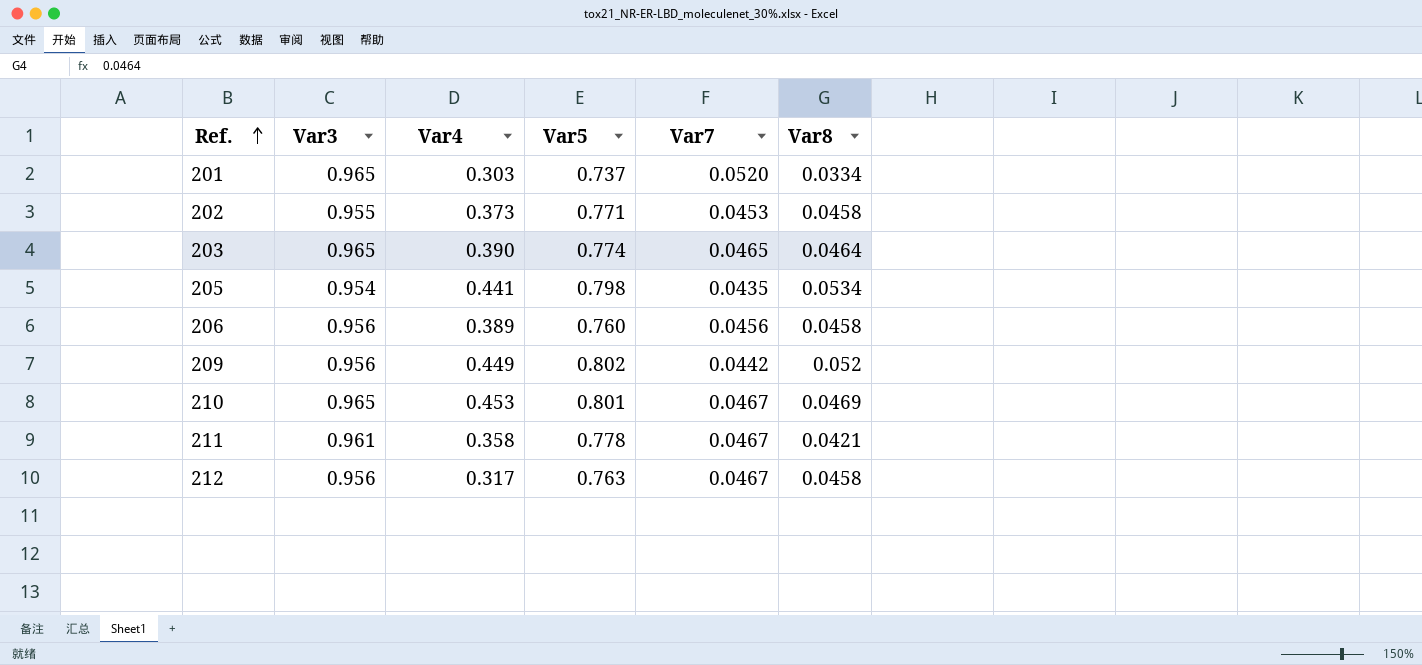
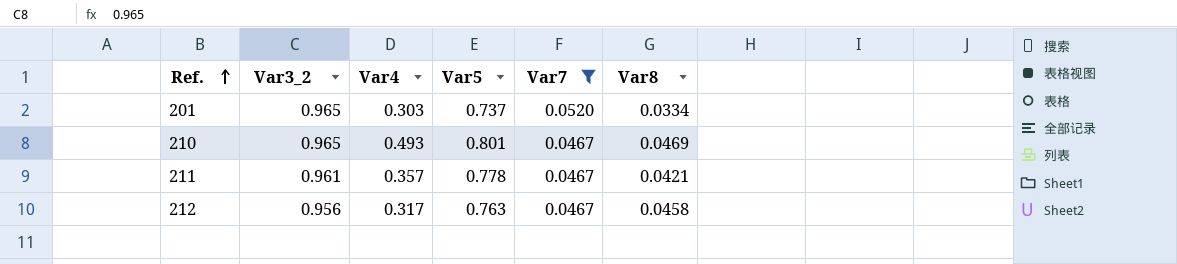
filter: none -> Var7 >= 0.0467
column name: Var3 -> Var3_2
210 | Var4: 0.453 -> 0.493
211 | Var4: 0.358 -> 0.357

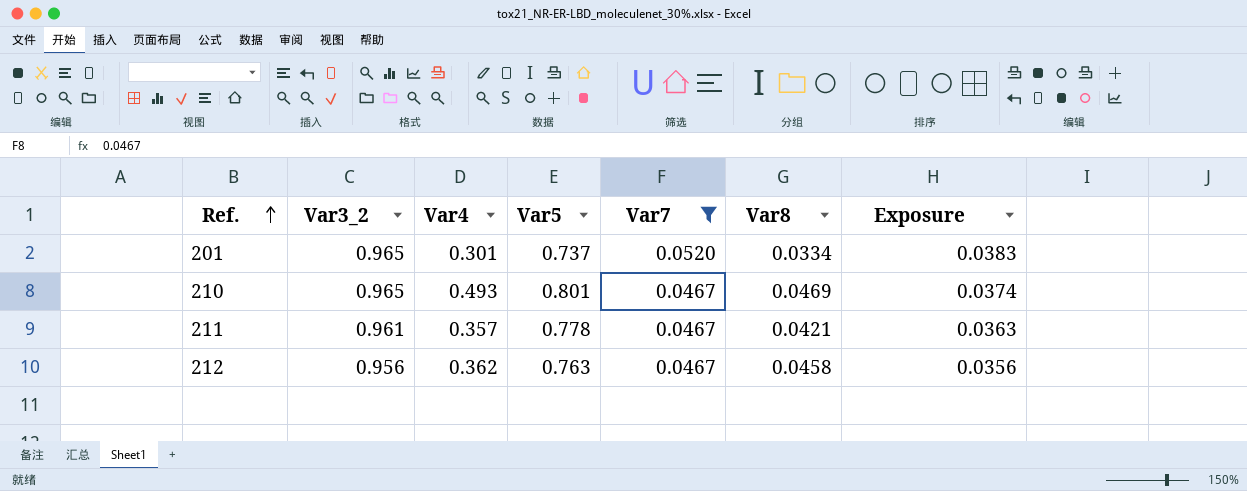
column Exposure | formula: none -> [Var5] * [Var7]
201 | Var4: 0.303 -> 0.301
212 | Var4: 0.317 -> 0.362

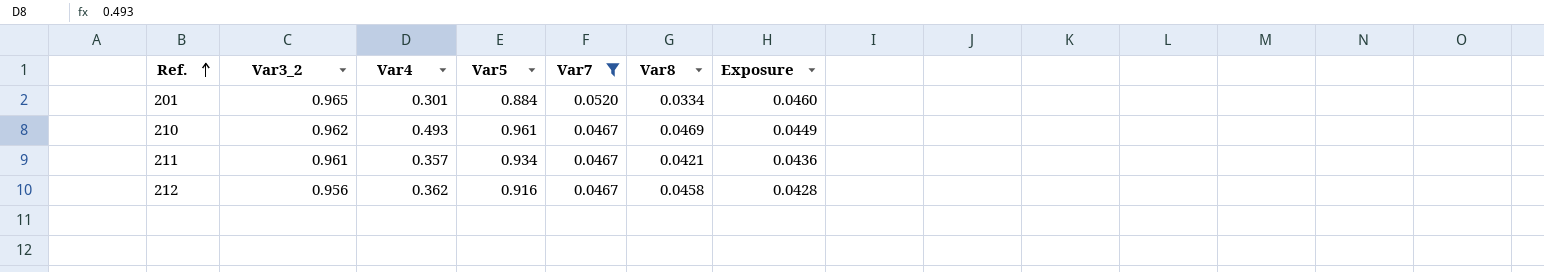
201 | Var5: 0.737 -> 0.884
201 | Exposure: 0.0383 -> 0.0460
210 | Var3_2: 0.965 -> 0.962
210 | Var5: 0.801 -> 0.961
210 | Exposure: 0.0374 -> 0.0449
211 | Var5: 0.778 -> 0.934
211 | Exposure: 0.0363 -> 0.0436
212 | Var5: 0.763 -> 0.916
212 | Exposure: 0.0356 -> 0.0428

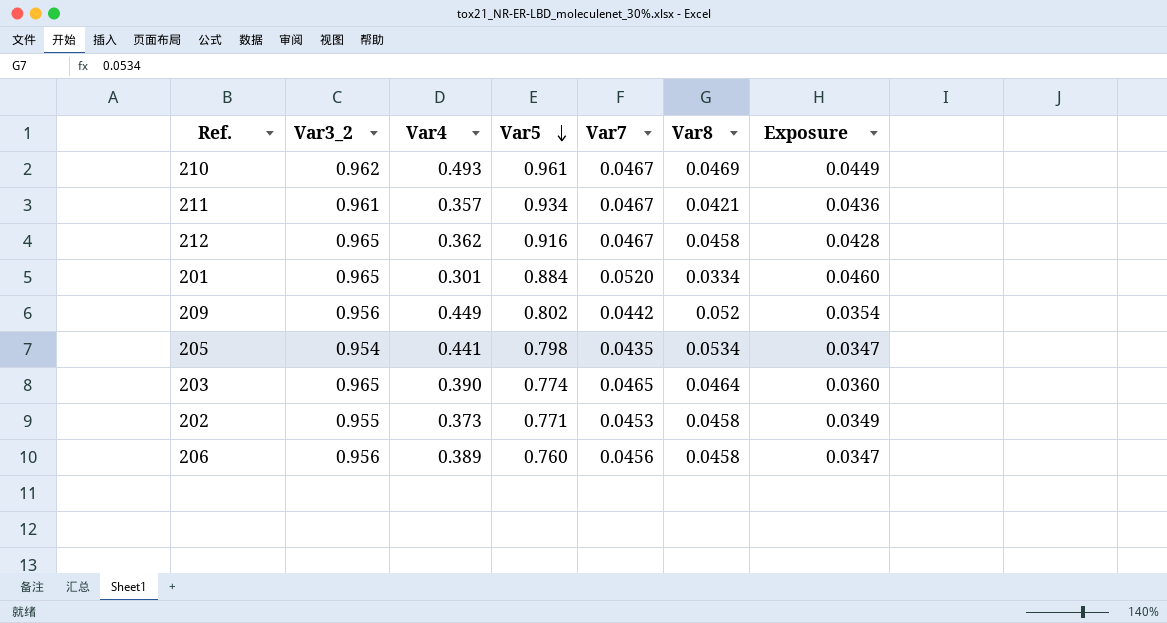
filter: Var7 >= 0.0467 -> none
row order: Ref. ascending -> Var5 descending
212 | Var3_2: 0.956 -> 0.965

